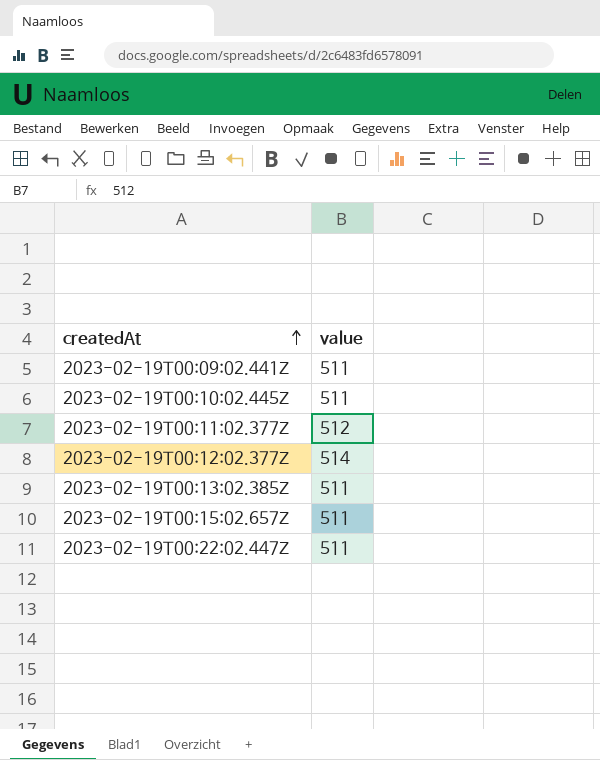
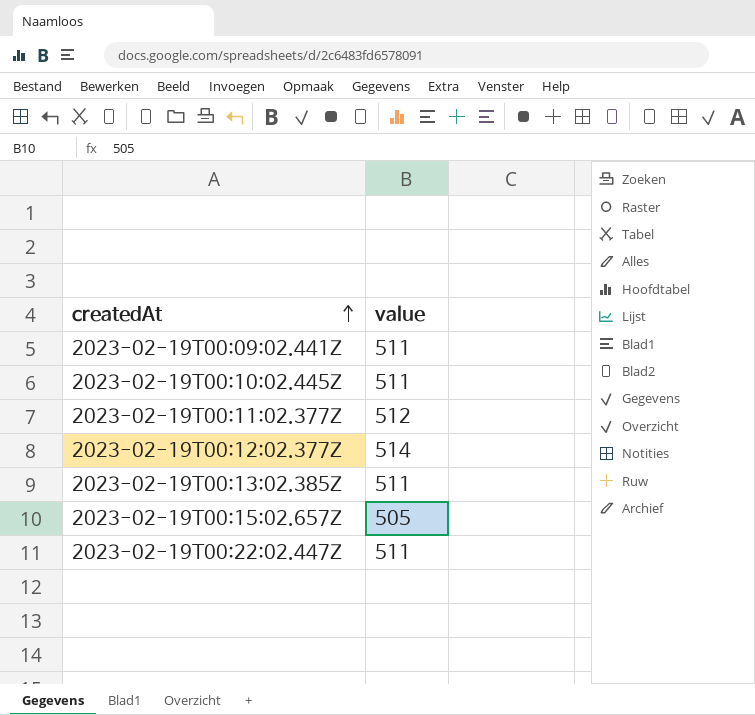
2023-02-19T00:15:02.657Z | value: 511 -> 505

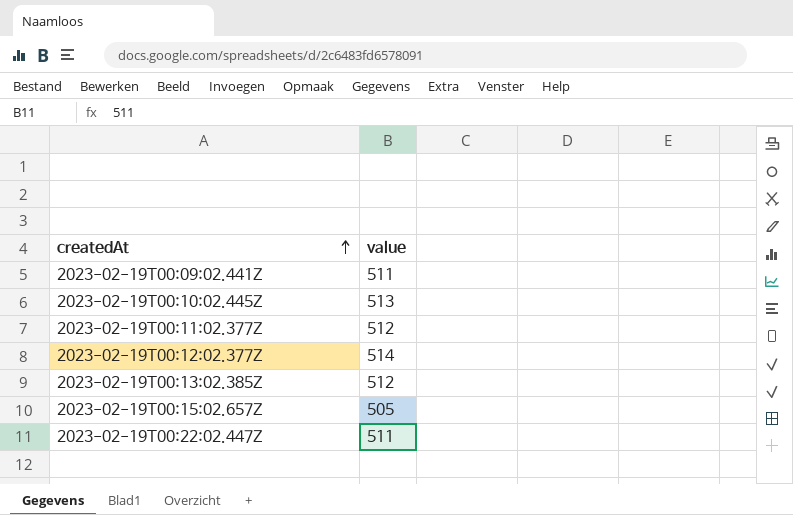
2023-02-19T00:10:02.445Z | value: 511 -> 513
2023-02-19T00:13:02.385Z | value: 511 -> 512

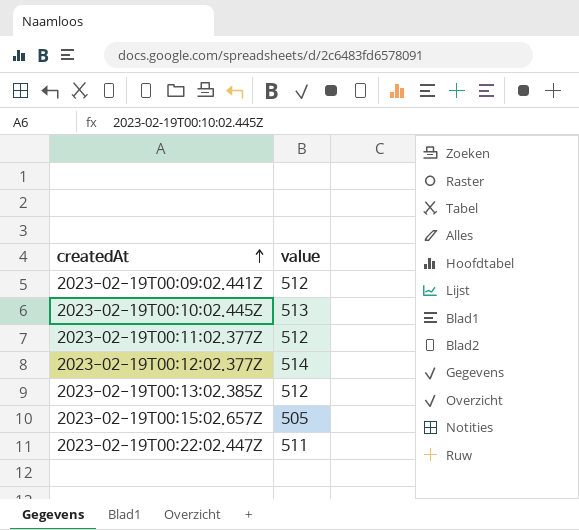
2023-02-19T00:09:02.441Z | value: 511 -> 512

